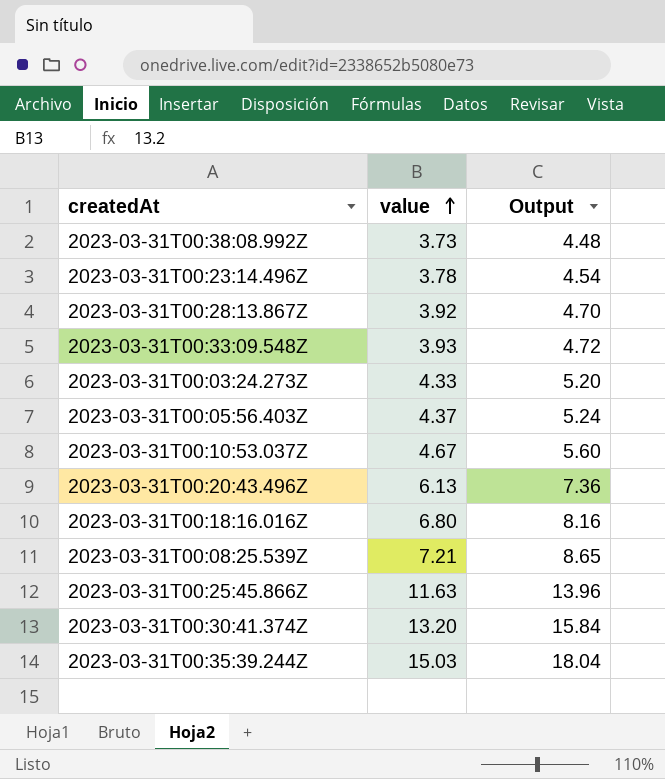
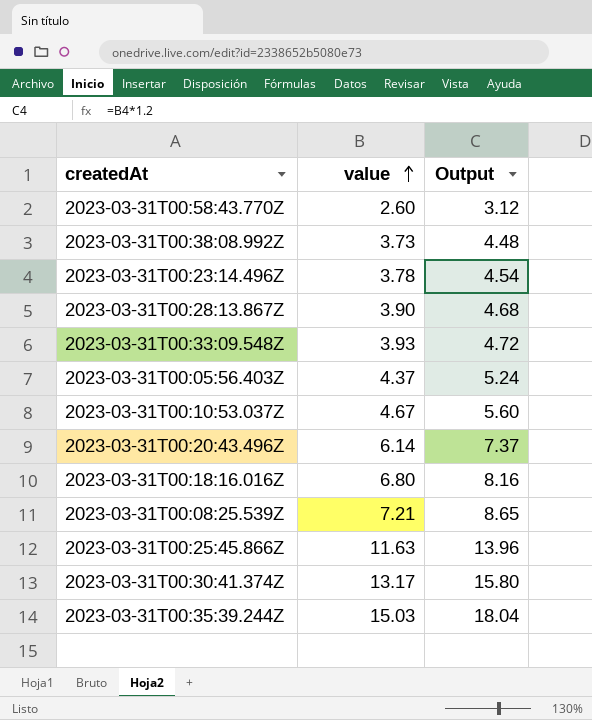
row 2023-03-31T00:03:24.273Z: 4.33 | 5.20 -> none
row 2023-03-31T00:58:43.770Z: none -> 2.60 | 3.12
2023-03-31T00:28:13.867Z | value: 3.92 -> 3.90
2023-03-31T00:28:13.867Z | Output: 4.70 -> 4.68
2023-03-31T00:20:43.496Z | value: 6.13 -> 6.14
2023-03-31T00:20:43.496Z | Output: 7.36 -> 7.37
2023-03-31T00:30:41.374Z | value: 13.20 -> 13.17
2023-03-31T00:30:41.374Z | Output: 15.84 -> 15.80

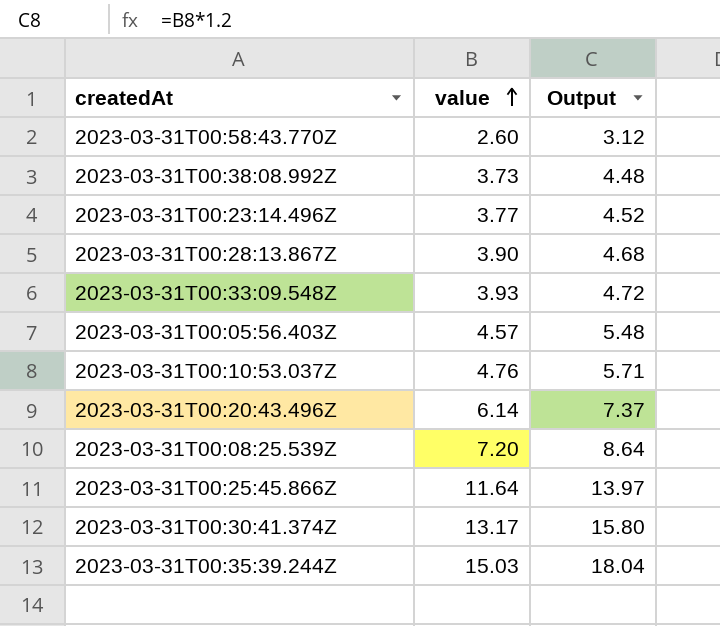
row 2023-03-31T00:18:16.016Z: 6.80 | 8.16 -> none
2023-03-31T00:23:14.496Z | value: 3.78 -> 3.77
2023-03-31T00:23:14.496Z | Output: 4.54 -> 4.52
2023-03-31T00:05:56.403Z | value: 4.37 -> 4.57
2023-03-31T00:05:56.403Z | Output: 5.24 -> 5.48
2023-03-31T00:10:53.037Z | value: 4.67 -> 4.76
2023-03-31T00:10:53.037Z | Output: 5.60 -> 5.71
2023-03-31T00:08:25.539Z | value: 7.21 -> 7.20
2023-03-31T00:08:25.539Z | Output: 8.65 -> 8.64
2023-03-31T00:25:45.866Z | value: 11.63 -> 11.64
2023-03-31T00:25:45.866Z | Output: 13.96 -> 13.97

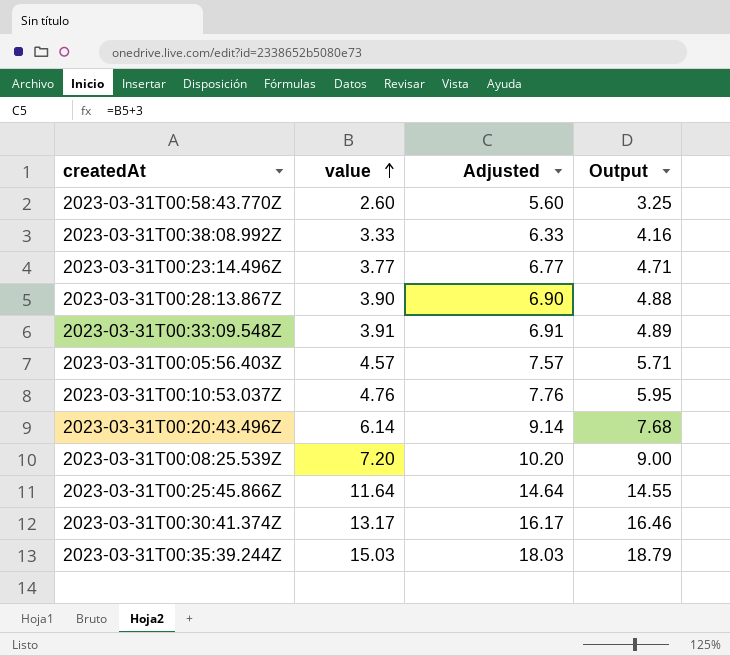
column Adjusted | formula: none -> [value] + 3
column Output | formula: [value] * 1.2 -> [value] * 1.25
2023-03-31T00:38:08.992Z | value: 3.73 -> 3.33
2023-03-31T00:33:09.548Z | value: 3.93 -> 3.91

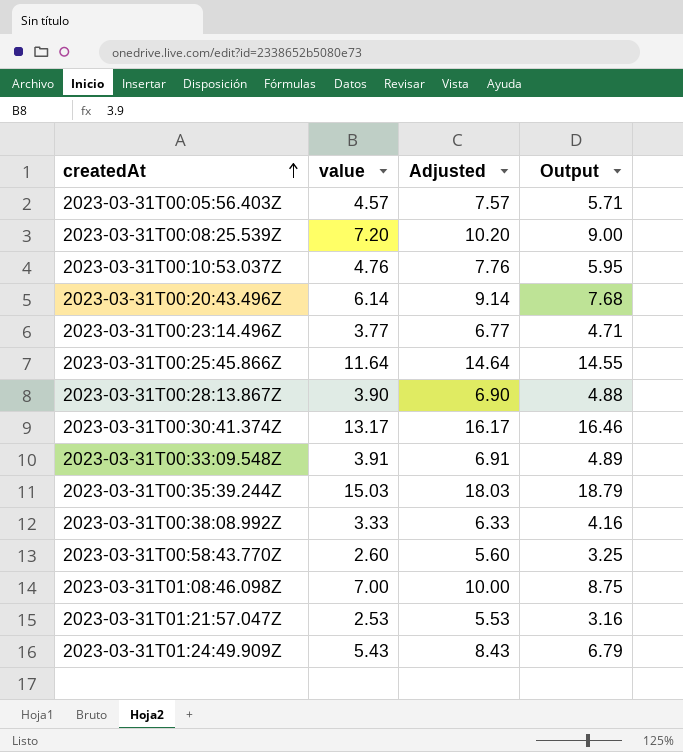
row order: value ascending -> createdAt ascending
row 2023-03-31T01:08:46.098Z: none -> 7.00 | 10.00 | 8.75
row 2023-03-31T01:21:57.047Z: none -> 2.53 | 5.53 | 3.16
row 2023-03-31T01:24:49.909Z: none -> 5.43 | 8.43 | 6.79

